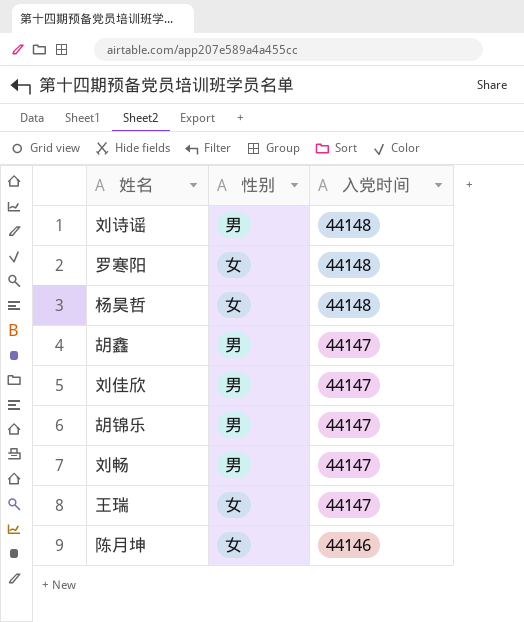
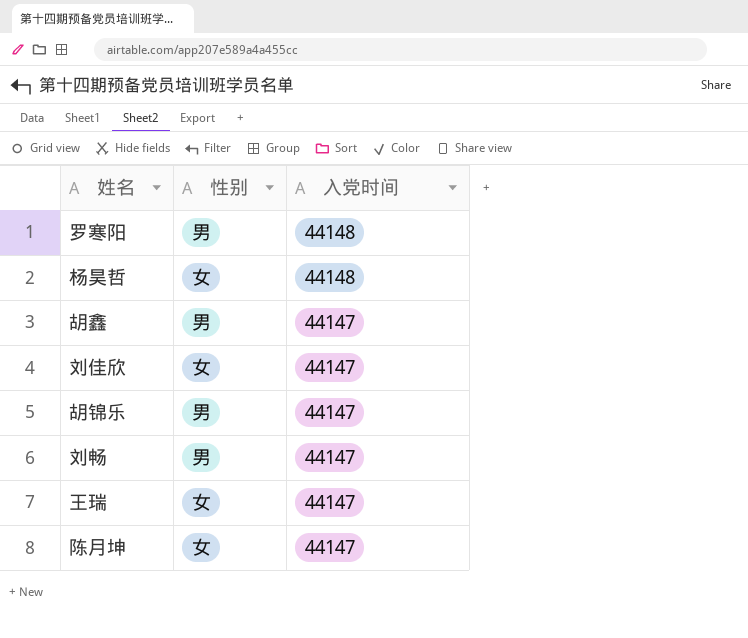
row 刘诗谣: 男 | 44148 -> none
罗寒阳 | 性别: 女 -> 男
刘佳欣 | 性别: 男 -> 女
陈月坤 | 入党时间: 44146 -> 44147

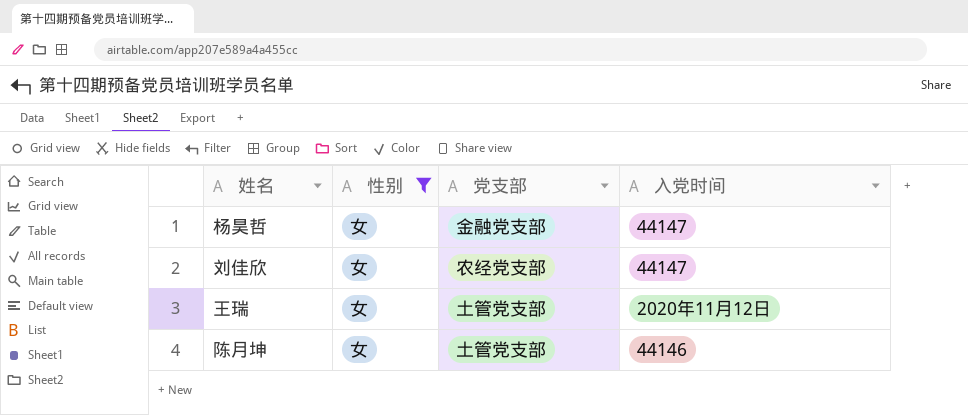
filter: none -> 性别 = 女
column 党支部 | position: none -> 3
杨昊哲 | 入党时间: 44148 -> 44147
王瑞 | 入党时间: 44147 -> 2020年11月12日
陈月坤 | 入党时间: 44147 -> 44146

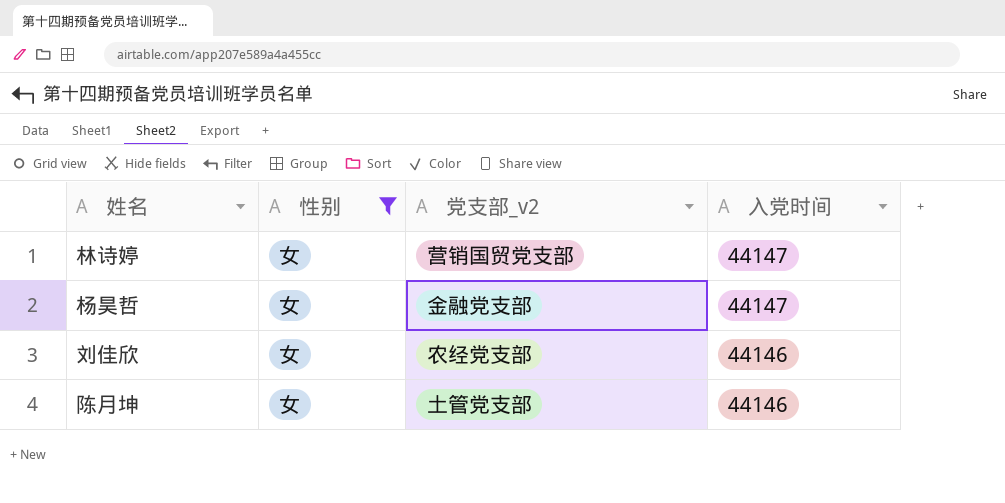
column name: 党支部 -> 党支部_v2
row 王瑞: 女 | 土管党支部 | 2020年11月12日 -> none
row 林诗婷: none -> 女 | 营销国贸党支部 | 44147
刘佳欣 | 入党时间: 44147 -> 44146

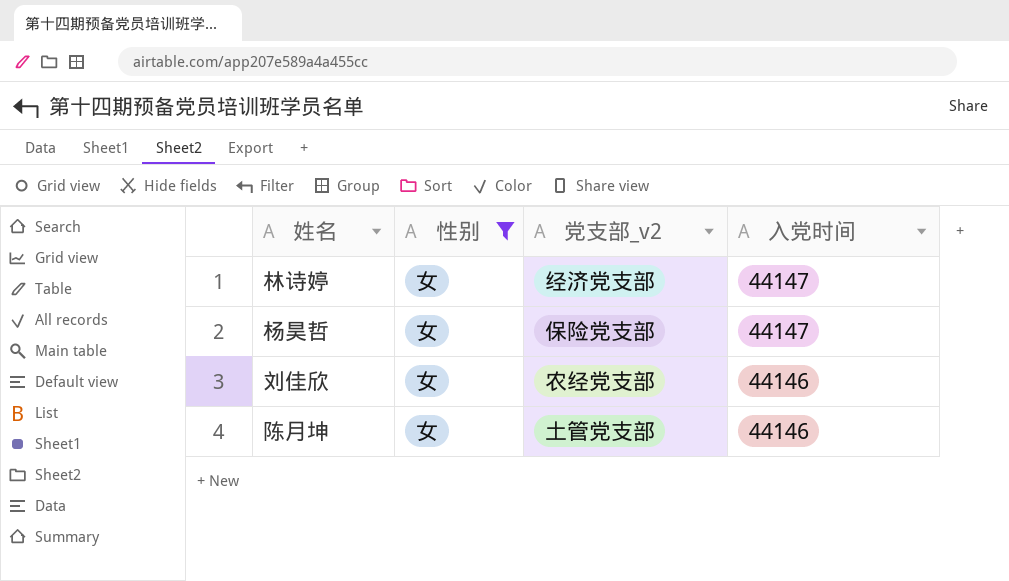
林诗婷 | 党支部_v2: 营销国贸党支部 -> 经济党支部
杨昊哲 | 党支部_v2: 金融党支部 -> 保险党支部

